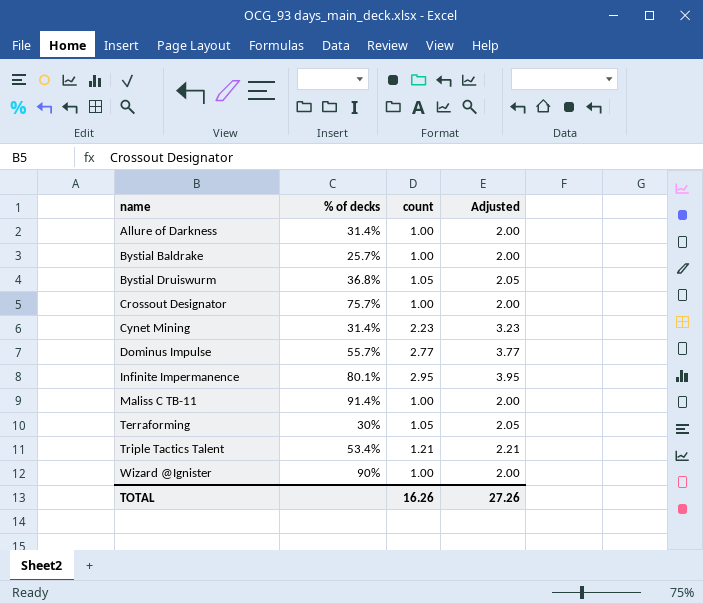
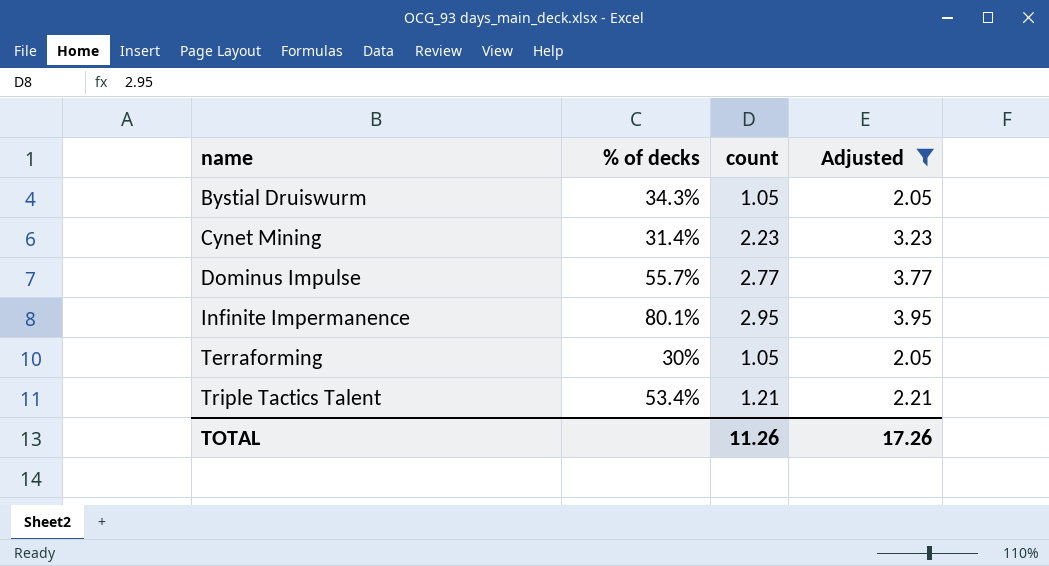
filter: none -> Adjusted != 2.00
Bystial Druiswurm | % of decks: 36.8% -> 34.3%
TOTAL | count: 16.26 -> 11.26
TOTAL | Adjusted: 27.26 -> 17.26

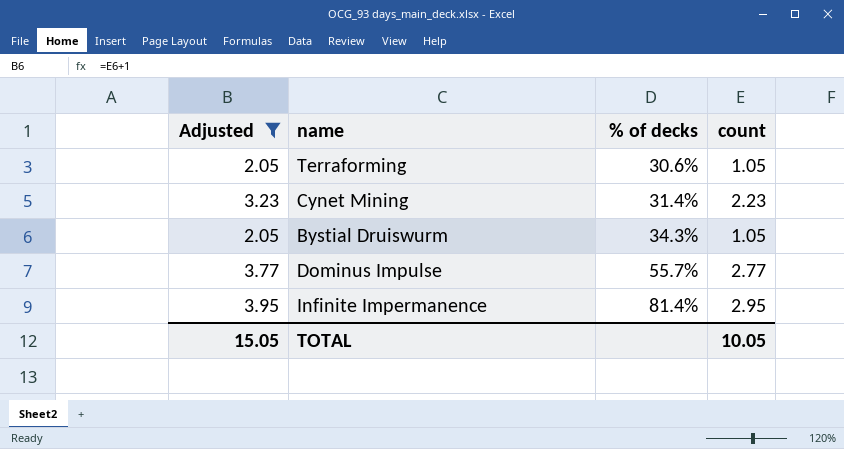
row order: name ascending -> % of decks ascending
column Adjusted | position: 4 -> 1
row Triple Tactics Talent: 53.4% | 1.21 | 2.21 -> none
Terraforming | % of decks: 30% -> 30.6%
Infinite Impermanence | % of decks: 80.1% -> 81.4%
TOTAL | Adjusted: 17.26 -> 15.05
TOTAL | count: 11.26 -> 10.05

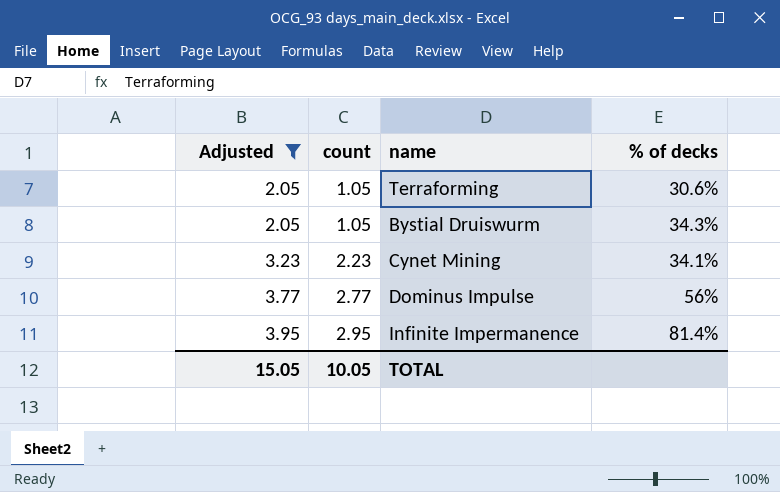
row order: % of decks ascending -> Adjusted ascending
column count | position: 4 -> 2
Cynet Mining | % of decks: 31.4% -> 34.1%
Dominus Impulse | % of decks: 55.7% -> 56%

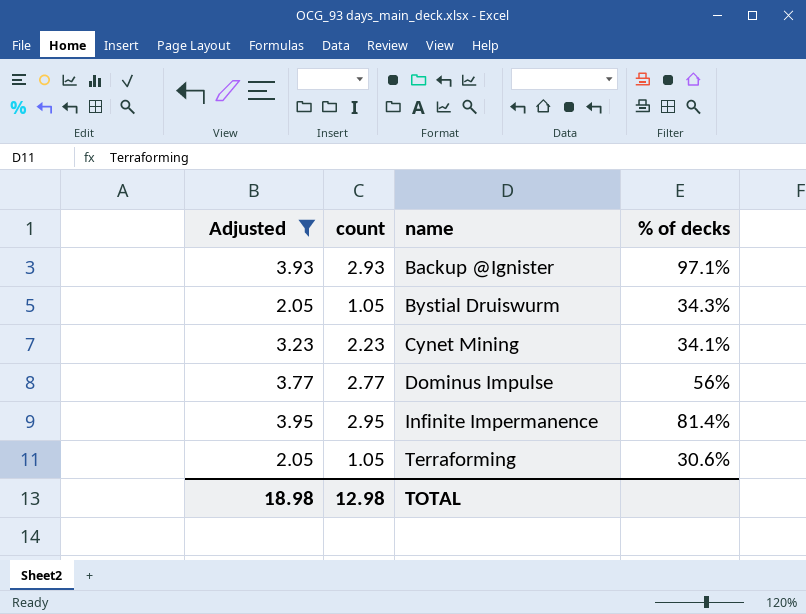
row order: Adjusted ascending -> name ascending
row Backup @Ignister: none -> 3.93 | 2.93 | 97.1%
TOTAL | Adjusted: 15.05 -> 18.98
TOTAL | count: 10.05 -> 12.98

